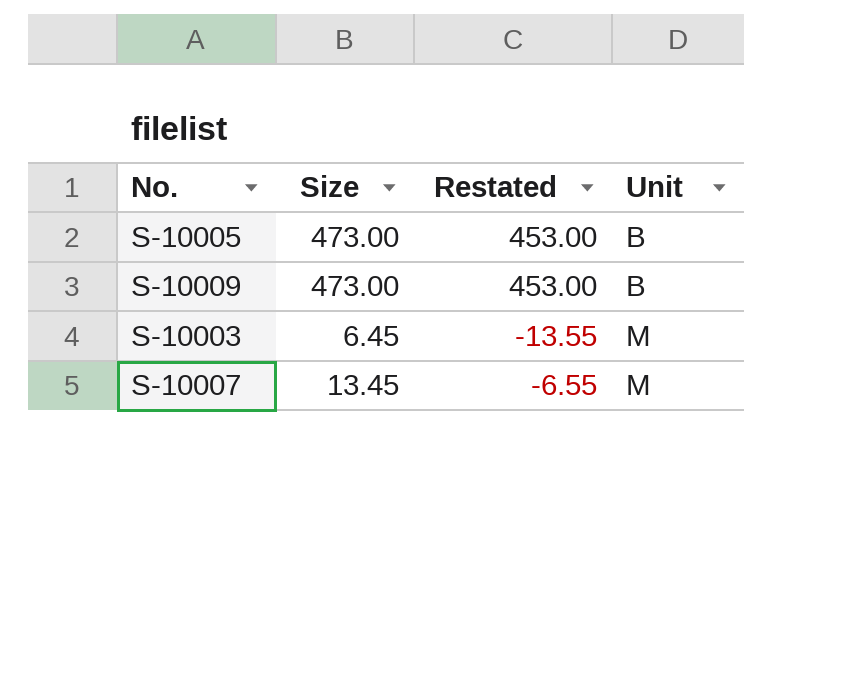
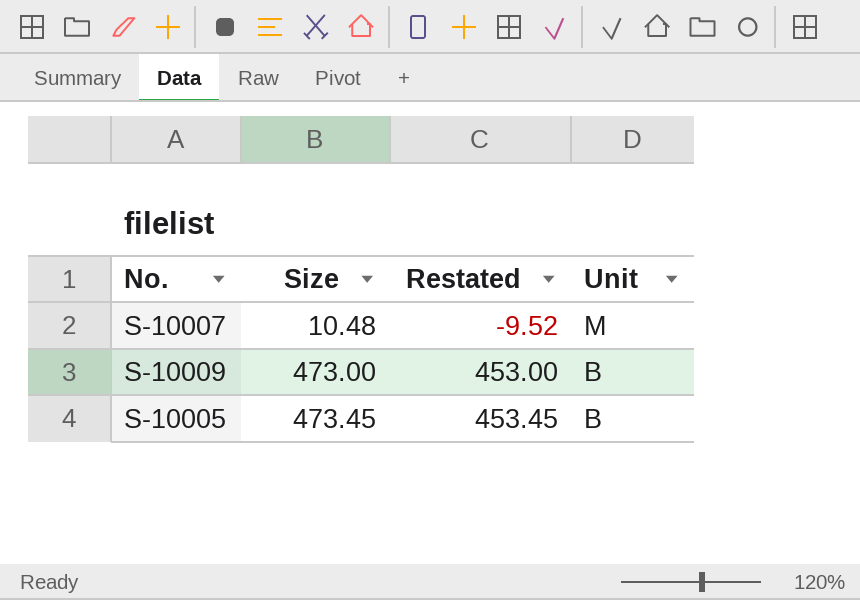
row order: Unit ascending -> Size ascending
row S-10003: 6.45 | -13.55 | M -> none
S-10007 | Size: 13.45 -> 10.48
S-10007 | Restated: -6.55 -> -9.52
S-10005 | Size: 473.00 -> 473.45
S-10005 | Restated: 453.00 -> 453.45

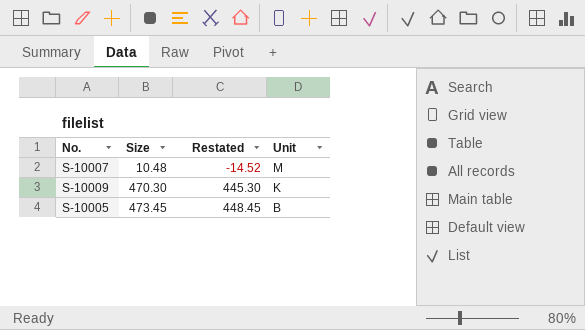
column Restated | formula: [Size] - 20 -> [Size] - 25
S-10009 | Size: 473.00 -> 470.30
S-10009 | Unit: B -> K

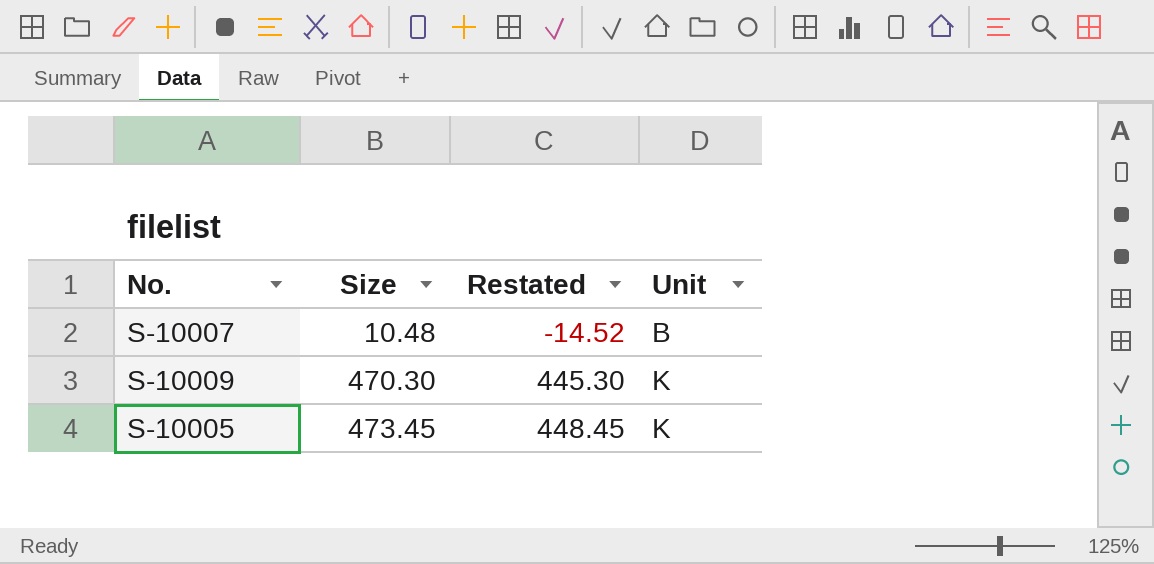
S-10007 | Unit: M -> B
S-10005 | Unit: B -> K

